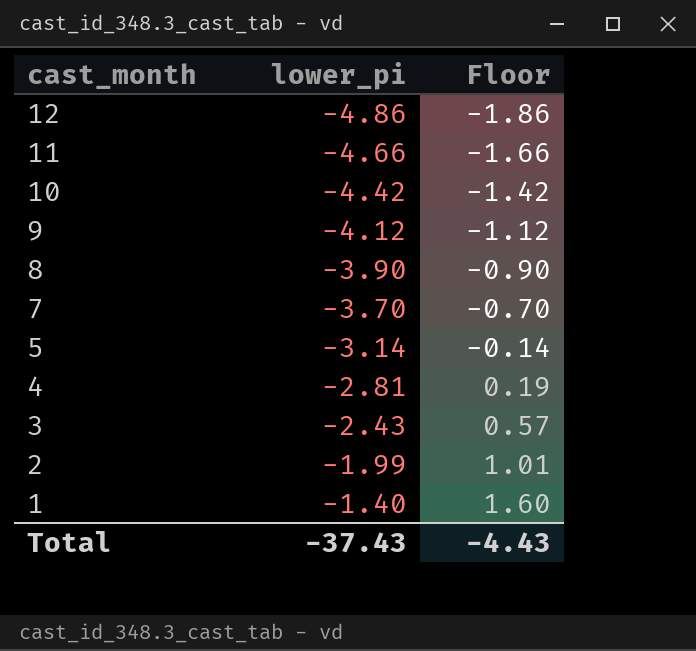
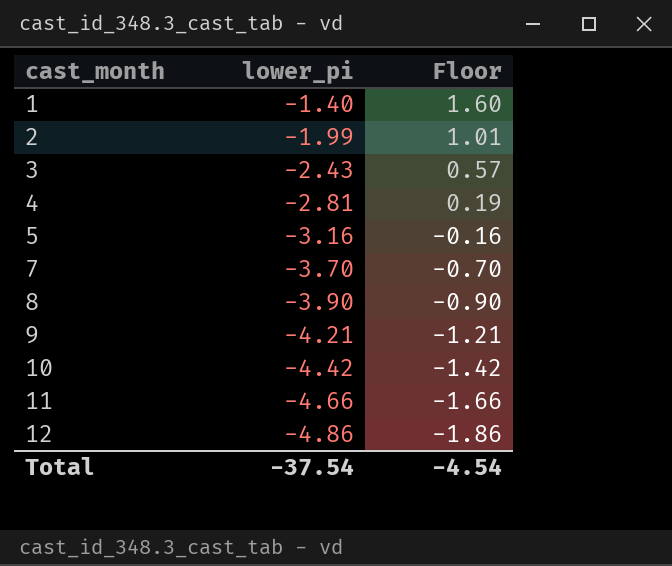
row order: cast_month descending -> cast_month ascending
5 | lower_pi: -3.14 -> -3.16
5 | Floor: -0.14 -> -0.16
9 | lower_pi: -4.12 -> -4.21
9 | Floor: -1.12 -> -1.21
Total | lower_pi: -37.43 -> -37.54
Total | Floor: -4.43 -> -4.54

